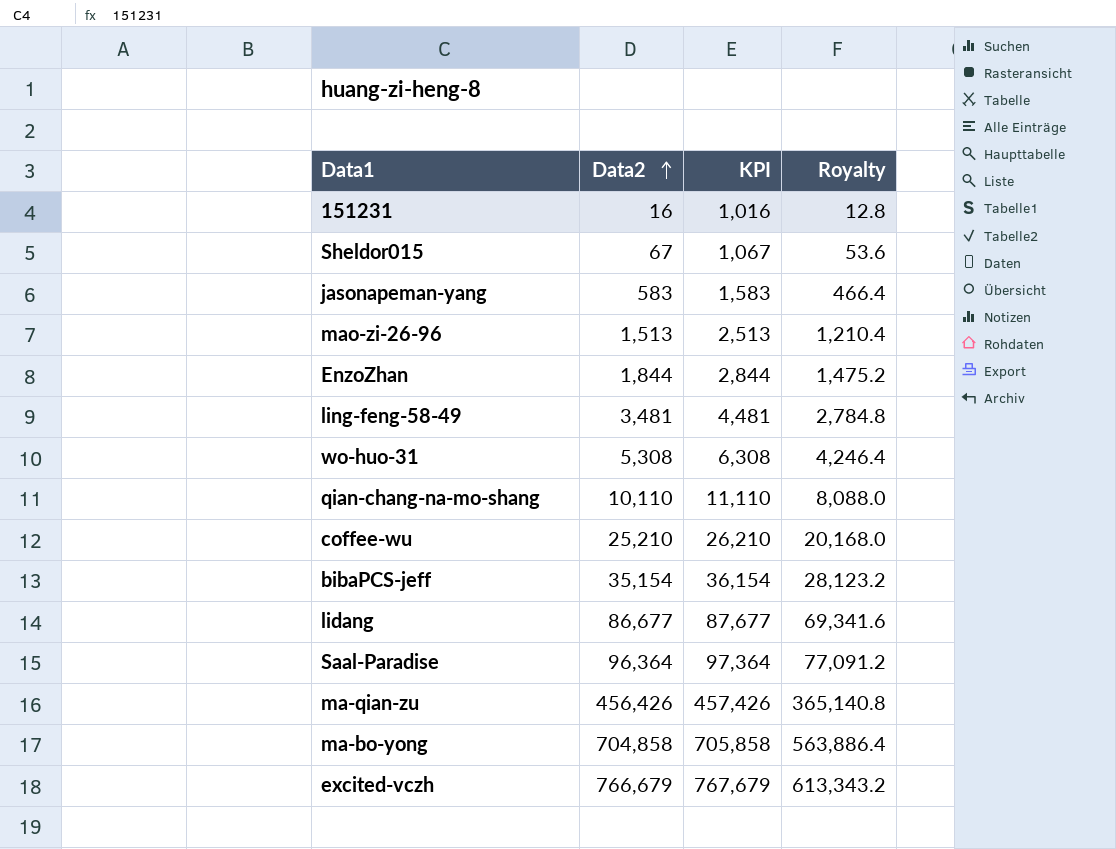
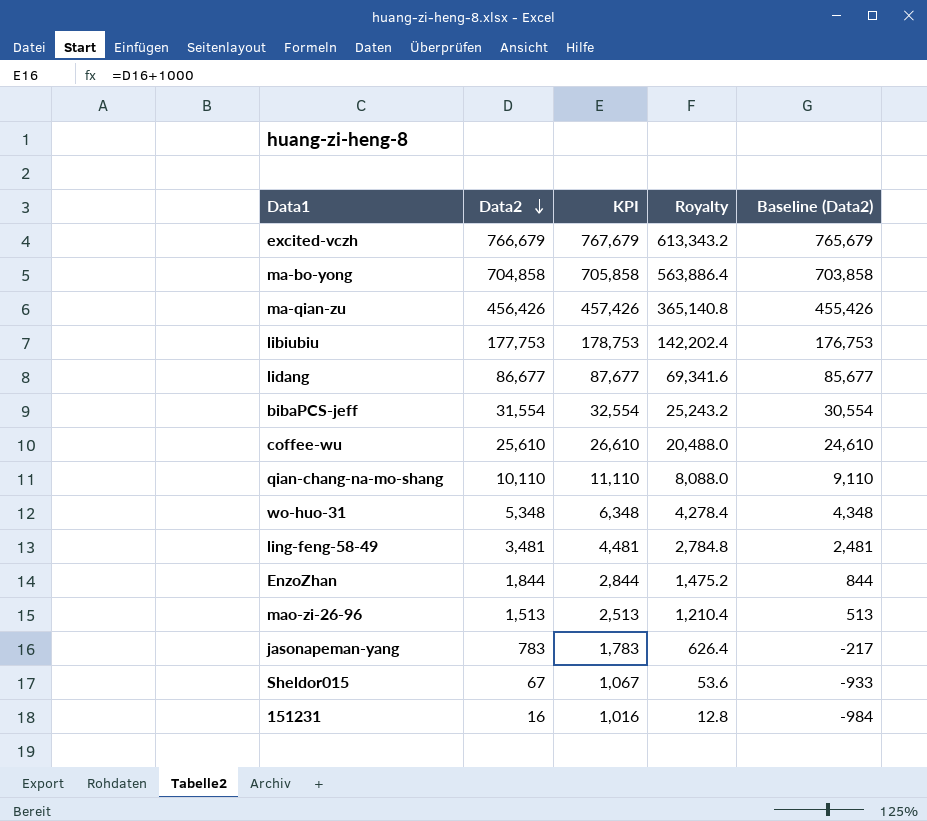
row order: Data2 ascending -> Data2 descending
column Baseline (Data2) | formula: none -> [Data2] - 1000
row Saal-Paradise: 96,364 | 97,364 | 77,091.2 -> none
row libiubiu: none -> 177,753 | 178,753 | 142,202.4 | 176,753
bibaPCS-jeff | Data2: 35,154 -> 31,554
bibaPCS-jeff | KPI: 36,154 -> 32,554
bibaPCS-jeff | Royalty: 28,123.2 -> 25,243.2
coffee-wu | Data2: 25,210 -> 25,610
coffee-wu | KPI: 26,210 -> 26,610
coffee-wu | Royalty: 20,168.0 -> 20,488.0
wo-huo-31 | Data2: 5,308 -> 5,348
wo-huo-31 | KPI: 6,308 -> 6,348
wo-huo-31 | Royalty: 4,246.4 -> 4,278.4
jasonapeman-yang | Data2: 583 -> 783
jasonapeman-yang | KPI: 1,583 -> 1,783
jasonapeman-yang | Royalty: 466.4 -> 626.4

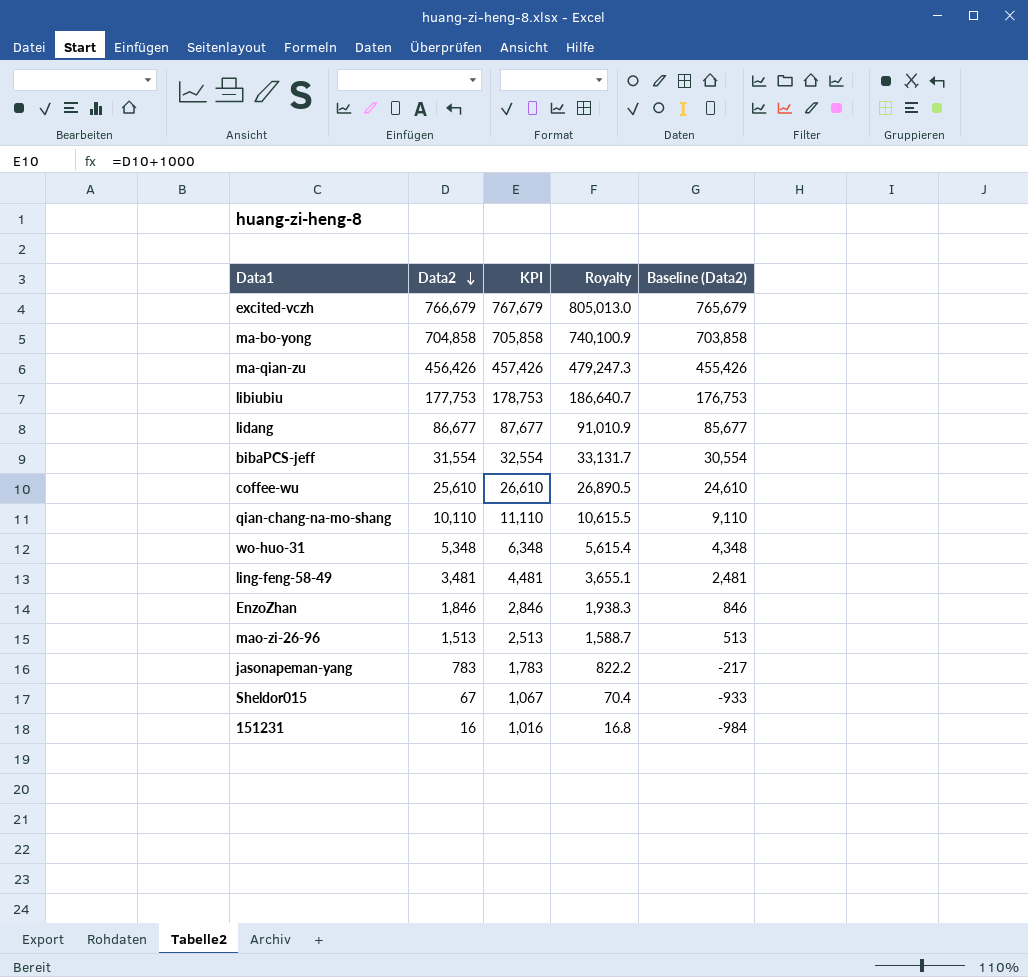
column Royalty | formula: [Data2] * 0.8 -> [Data2] * 1.05
EnzoZhan | Data2: 1,844 -> 1,846
EnzoZhan | KPI: 2,844 -> 2,846
EnzoZhan | Baseline (Data2): 844 -> 846

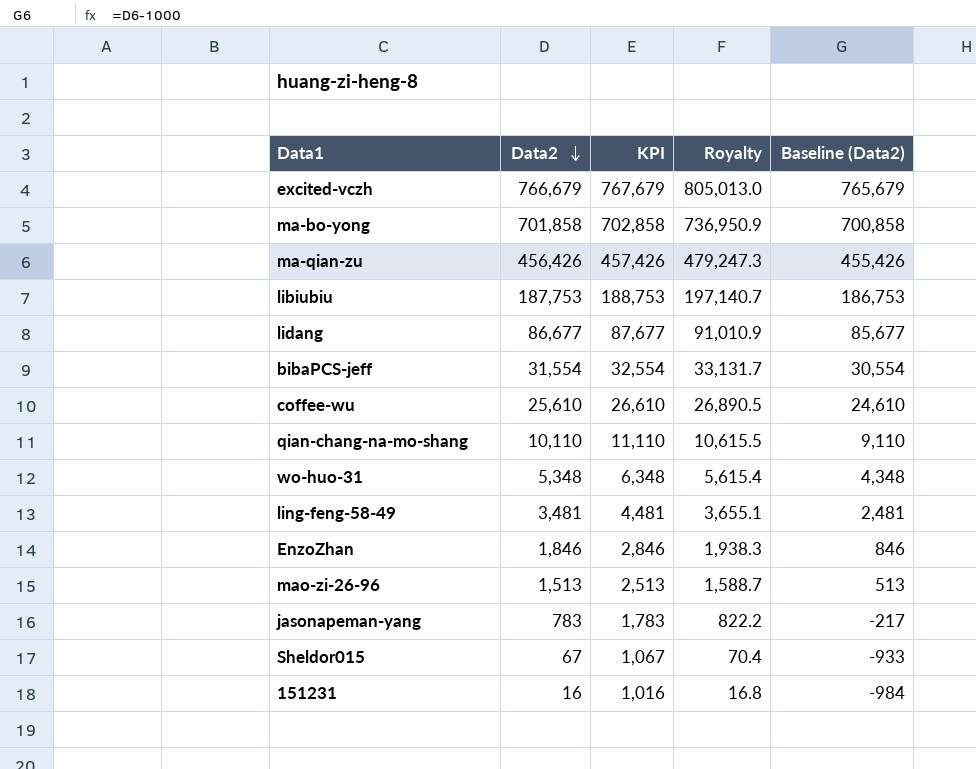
ma-bo-yong | Data2: 704,858 -> 701,858
ma-bo-yong | KPI: 705,858 -> 702,858
ma-bo-yong | Royalty: 740,100.9 -> 736,950.9
ma-bo-yong | Baseline (Data2): 703,858 -> 700,858
libiubiu | Data2: 177,753 -> 187,753
libiubiu | KPI: 178,753 -> 188,753
libiubiu | Royalty: 186,640.7 -> 197,140.7
libiubiu | Baseline (Data2): 176,753 -> 186,753

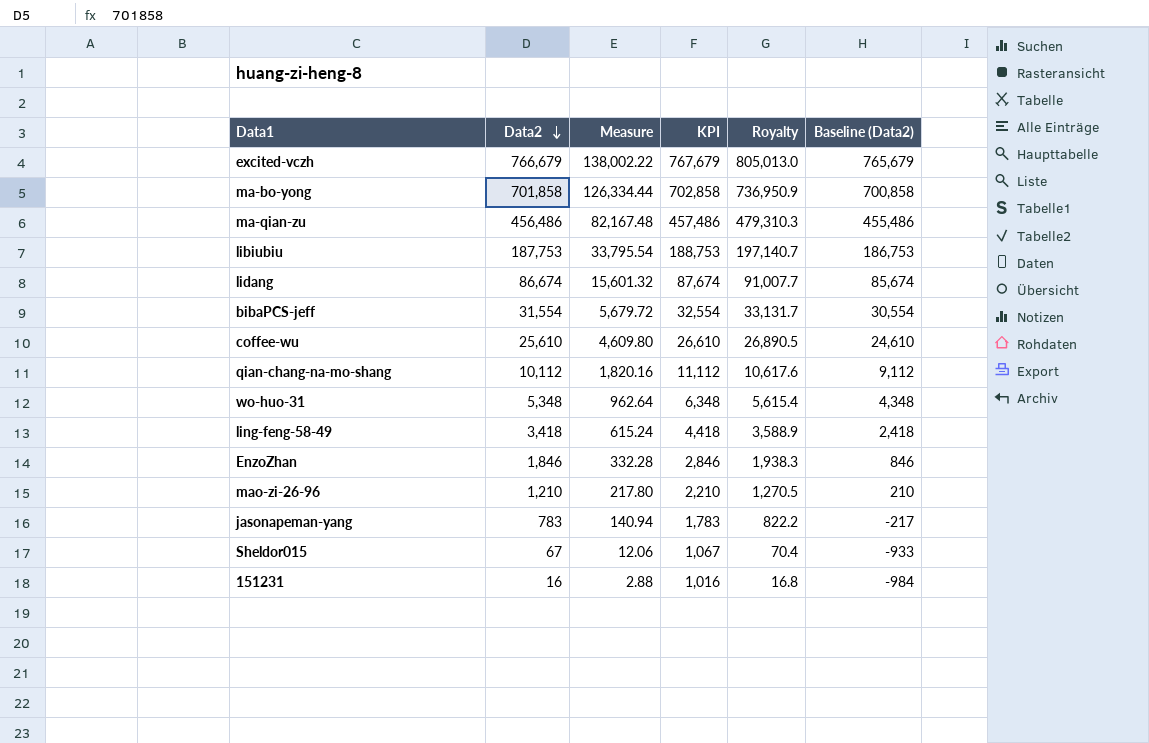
column Measure | formula: none -> [Data2] * 0.18
ma-qian-zu | Data2: 456,426 -> 456,486
ma-qian-zu | KPI: 457,426 -> 457,486
ma-qian-zu | Royalty: 479,247.3 -> 479,310.3
ma-qian-zu | Baseline (Data2): 455,426 -> 455,486
lidang | Data2: 86,677 -> 86,674
lidang | KPI: 87,677 -> 87,674
lidang | Royalty: 91,010.9 -> 91,007.7
lidang | Baseline (Data2): 85,677 -> 85,674
qian-chang-na-mo-shang | Data2: 10,110 -> 10,112
qian-chang-na-mo-shang | KPI: 11,110 -> 11,112
qian-chang-na-mo-shang | Royalty: 10,615.5 -> 10,617.6
qian-chang-na-mo-shang | Baseline (Data2): 9,110 -> 9,112
ling-feng-58-49 | Data2: 3,481 -> 3,418
ling-feng-58-49 | KPI: 4,481 -> 4,418
ling-feng-58-49 | Royalty: 3,655.1 -> 3,588.9
ling-feng-58-49 | Baseline (Data2): 2,481 -> 2,418
mao-zi-26-96 | Data2: 1,513 -> 1,210
mao-zi-26-96 | KPI: 2,513 -> 2,210
mao-zi-26-96 | Royalty: 1,588.7 -> 1,270.5
mao-zi-26-96 | Baseline (Data2): 513 -> 210

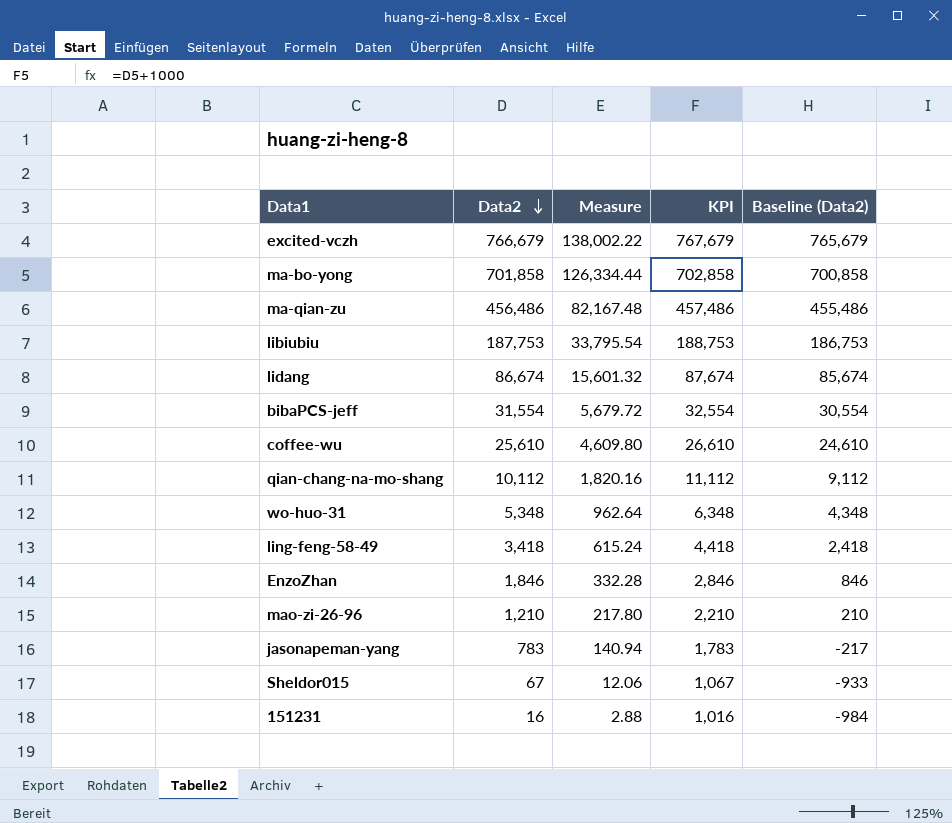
column Royalty | formula: [Data2] * 1.05 -> none

